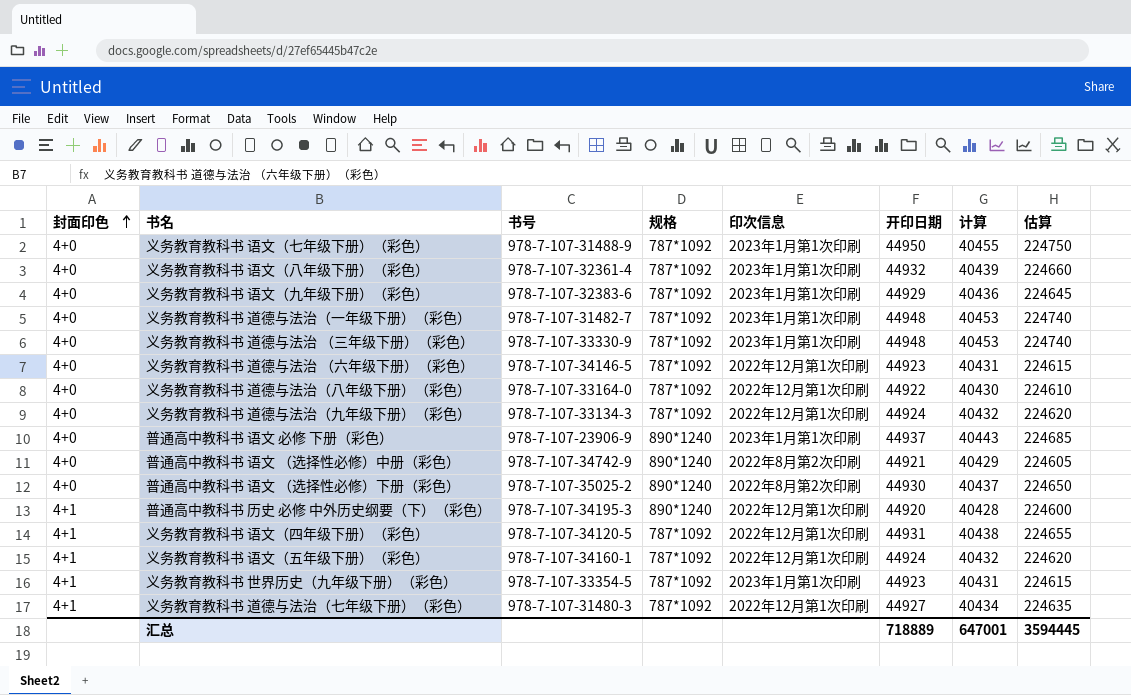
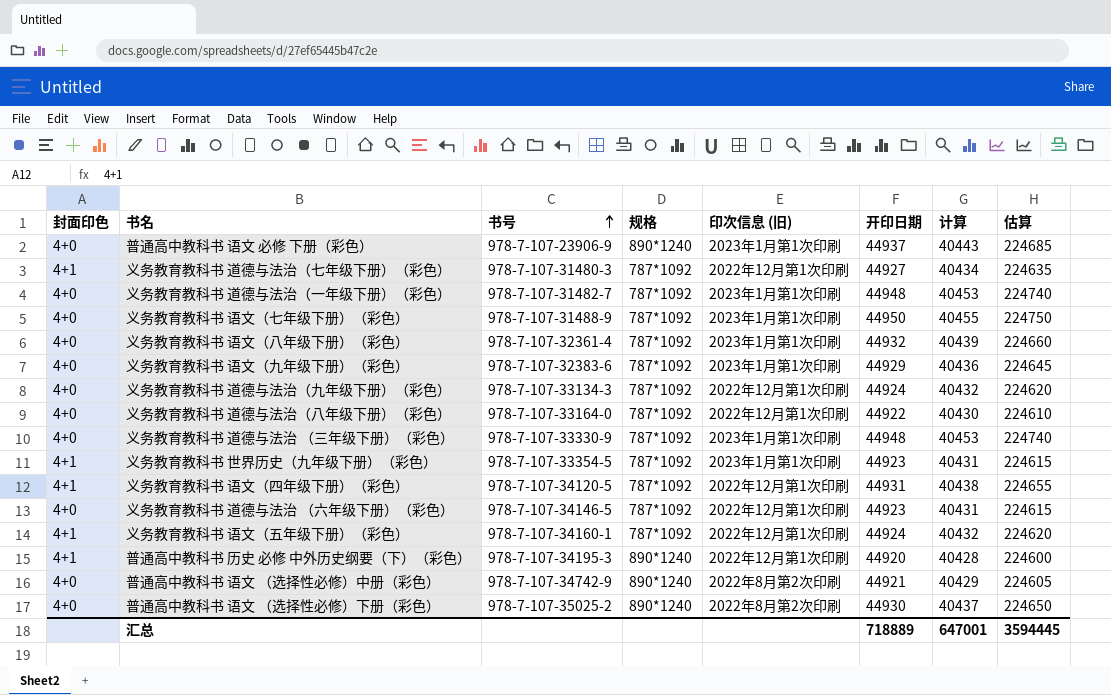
row order: 封面印色 ascending -> 书号 ascending
column name: 印次信息 -> 印次信息 (旧)

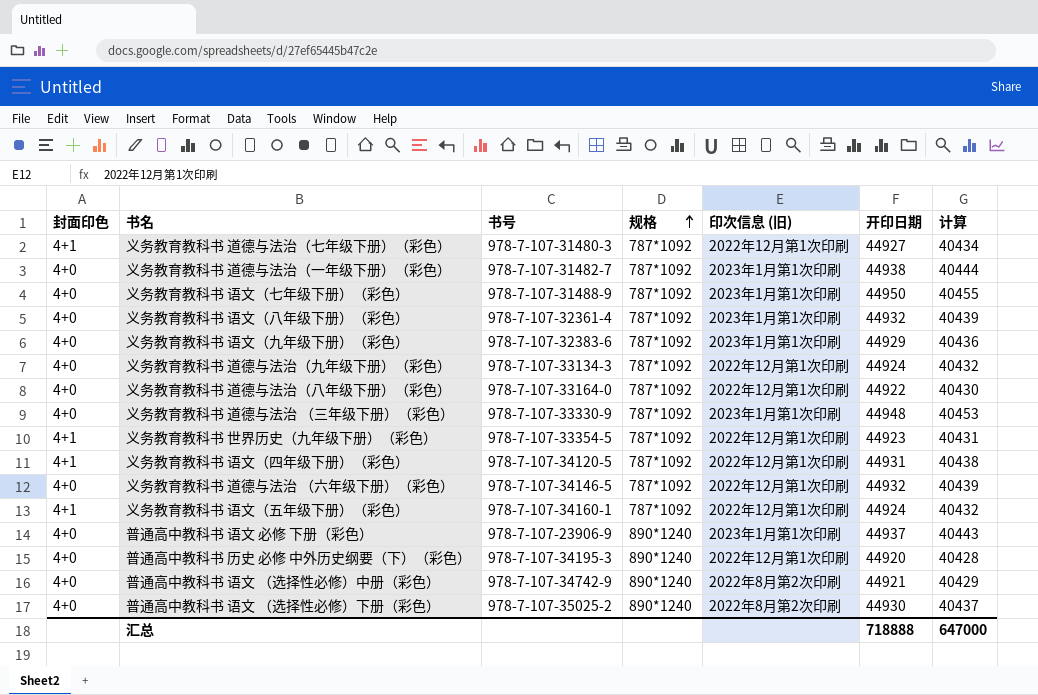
row order: 书号 ascending -> 规格 ascending
column 估算 | formula: [开印日期] * 5 -> none
义务教育教科书 道德与法治（一年级下册）（彩色） | 开印日期: 44948 -> 44938
义务教育教科书 道德与法治（一年级下册）（彩色） | 计算: 40453 -> 40444
义务教育教科书 世界历史（九年级下册）（彩色） | 印次信息 (旧): 2023年1月第1次印刷 -> 2022年12月第1次印刷
义务教育教科书 道德与法治 （六年级下册）（彩色） | 开印日期: 44923 -> 44932
义务教育教科书 道德与法治 （六年级下册）（彩色） | 计算: 40431 -> 40439
普通高中教科书 历史 必修 中外历史纲要（下）（彩色） | 封面印色: 4+1 -> 4+0
汇总 | 开印日期: 718889 -> 718888
汇总 | 计算: 647001 -> 647000

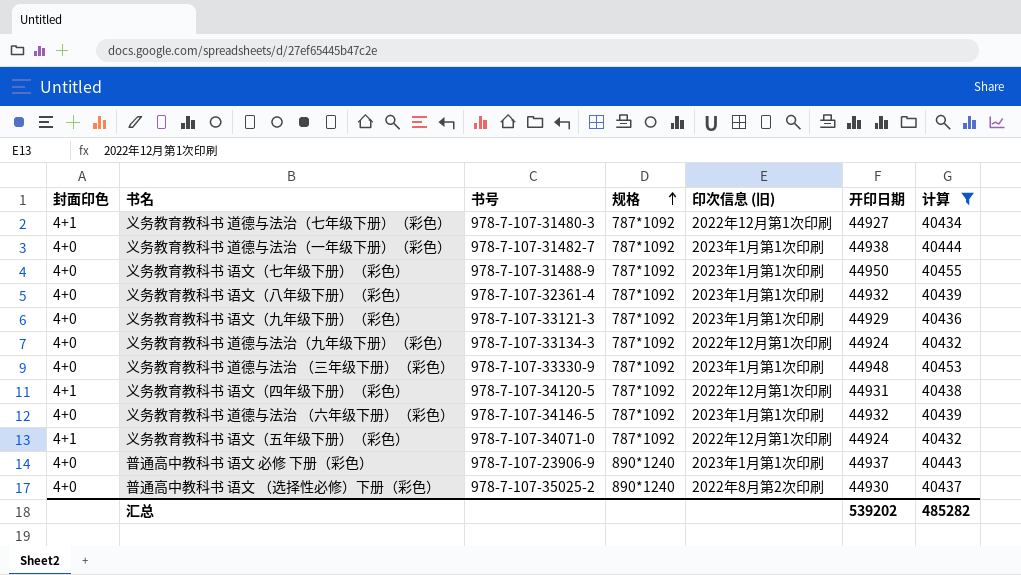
filter: none -> 计算 >= 40432
义务教育教科书 语文（九年级下册）（彩色） | 书号: 978-7-107-32383-6 -> 978-7-107-33121-3
义务教育教科书 道德与法治 （六年级下册）（彩色） | 印次信息 (旧): 2022年12月第1次印刷 -> 2023年1月第1次印刷
义务教育教科书 语文（五年级下册）（彩色） | 书号: 978-7-107-34160-1 -> 978-7-107-34071-0
汇总 | 开印日期: 718888 -> 539202
汇总 | 计算: 647000 -> 485282

